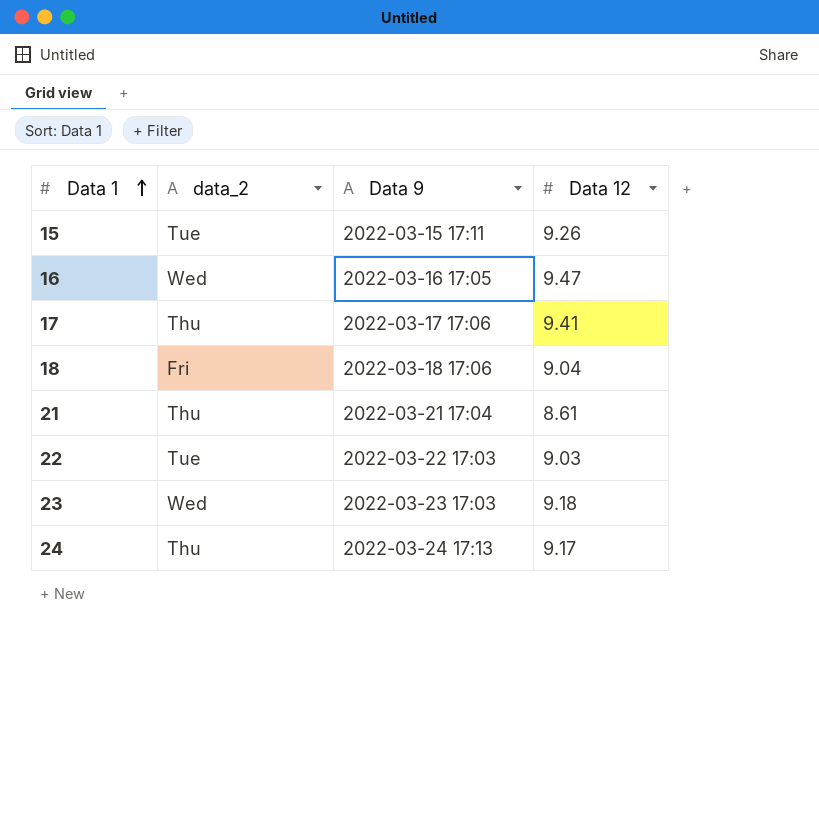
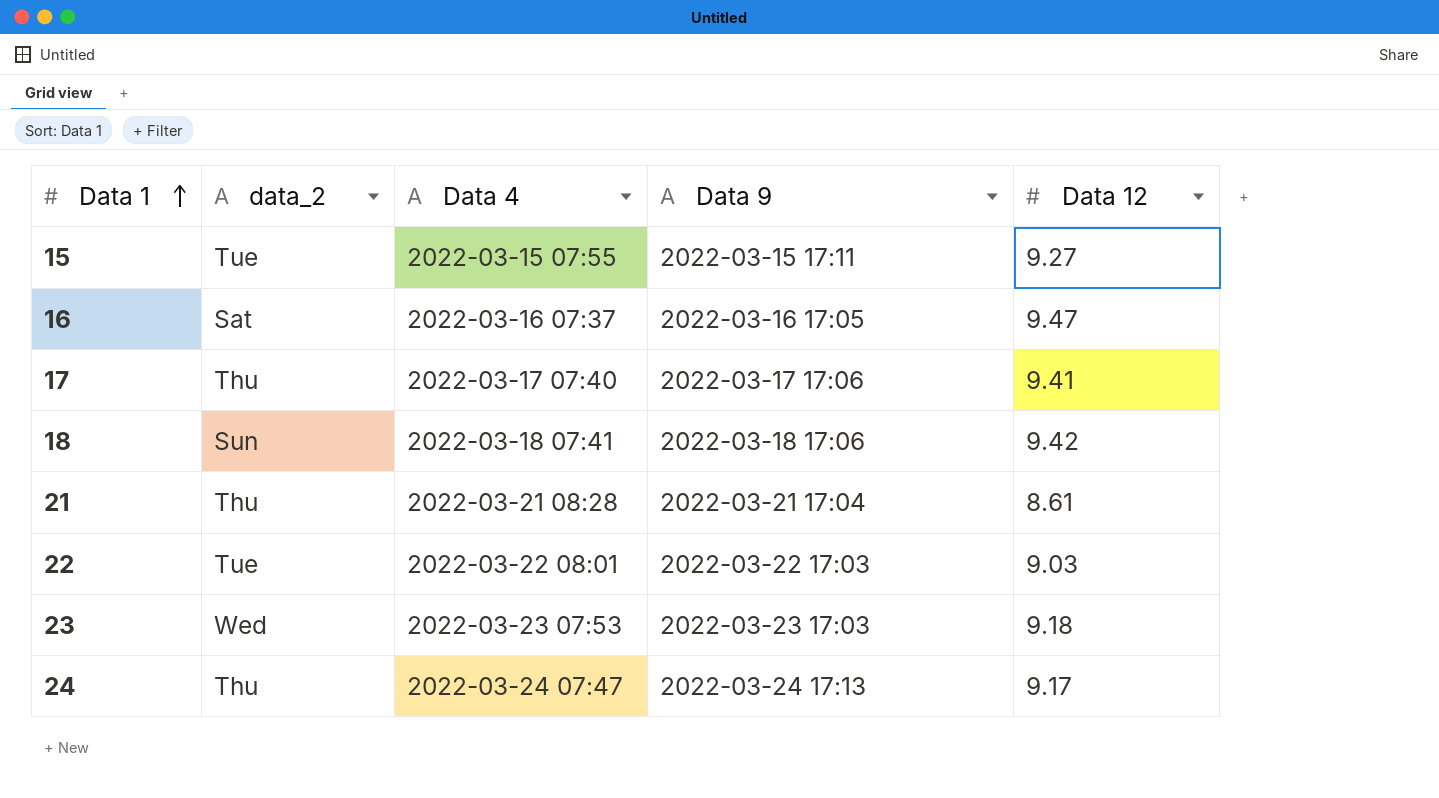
column Data 4 | position: none -> 3
15 | Data 12: 9.26 -> 9.27
16 | data_2: Wed -> Sat
18 | data_2: Fri -> Sun
18 | Data 12: 9.04 -> 9.42

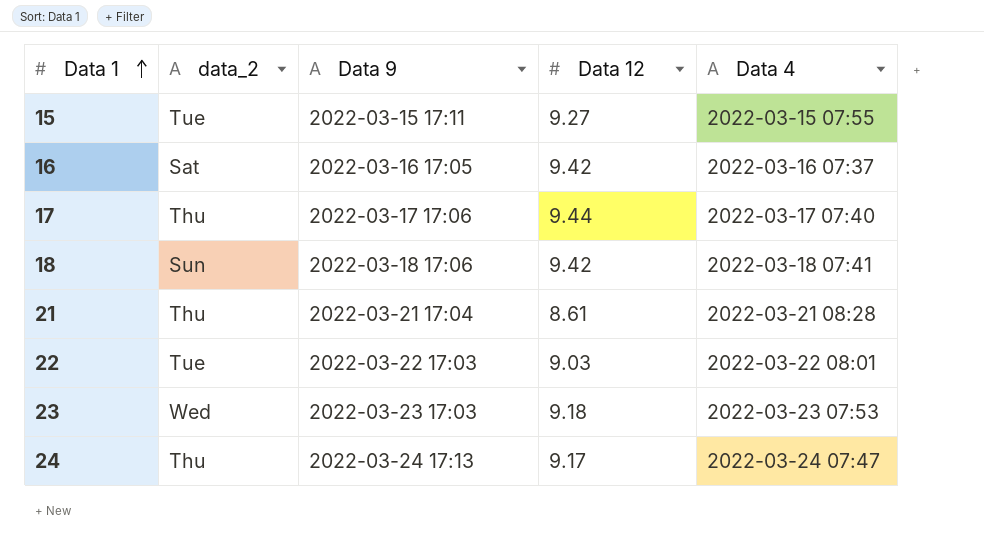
column Data 4 | position: 3 -> 5
16 | Data 12: 9.47 -> 9.42
17 | Data 12: 9.41 -> 9.44

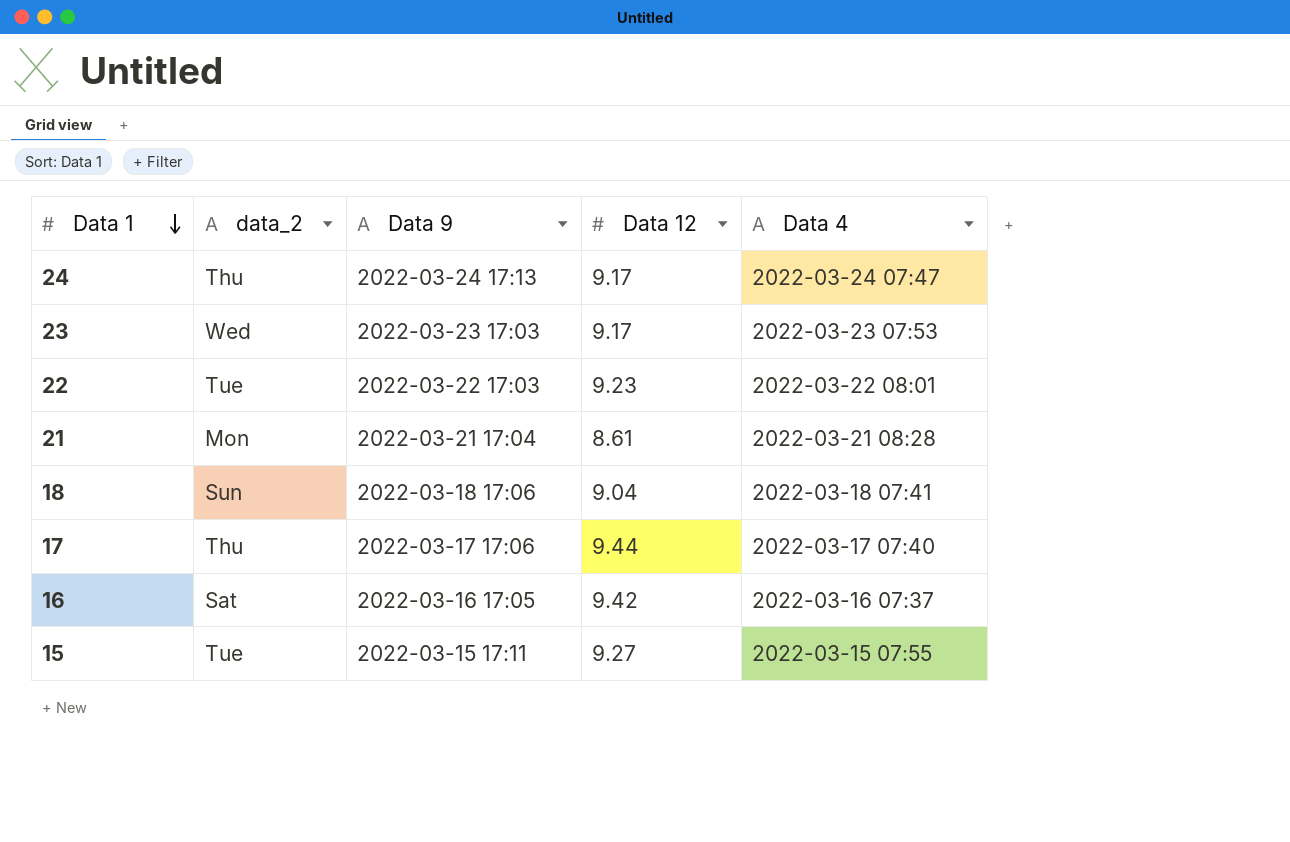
row order: Data 1 ascending -> Data 1 descending
23 | Data 12: 9.18 -> 9.17
22 | Data 12: 9.03 -> 9.23
21 | data_2: Thu -> Mon
18 | Data 12: 9.42 -> 9.04

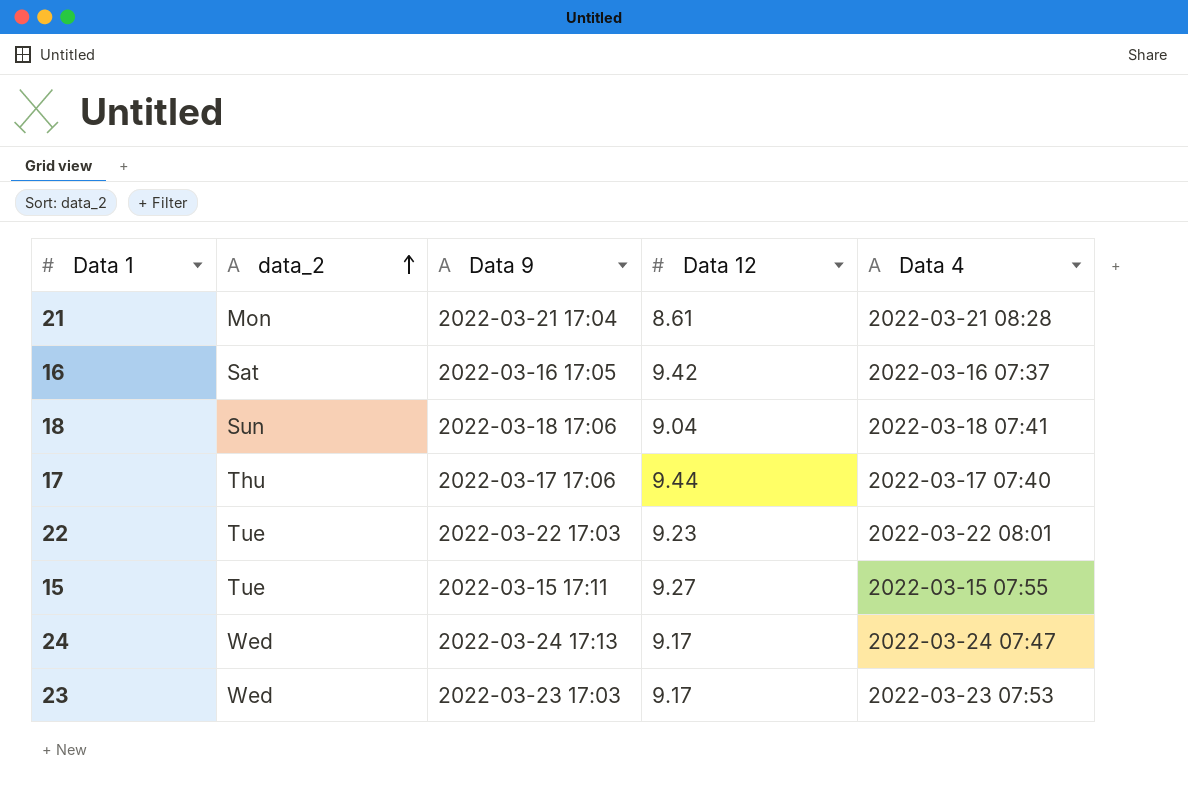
row order: Data 1 descending -> data_2 ascending
24 | data_2: Thu -> Wed

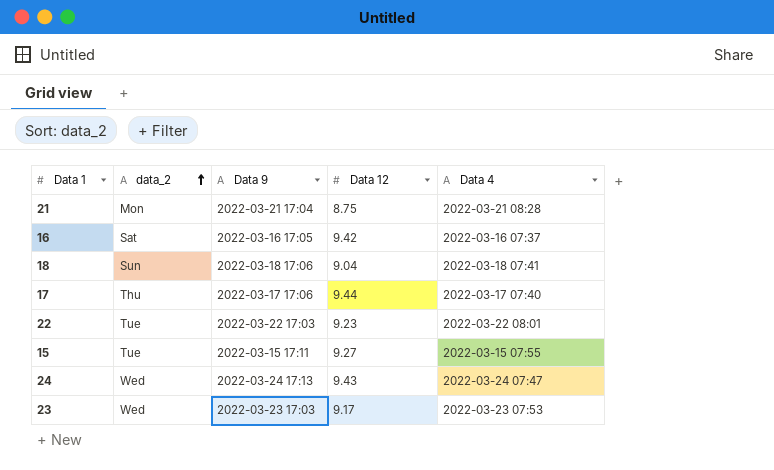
21 | Data 12: 8.61 -> 8.75
24 | Data 12: 9.17 -> 9.43

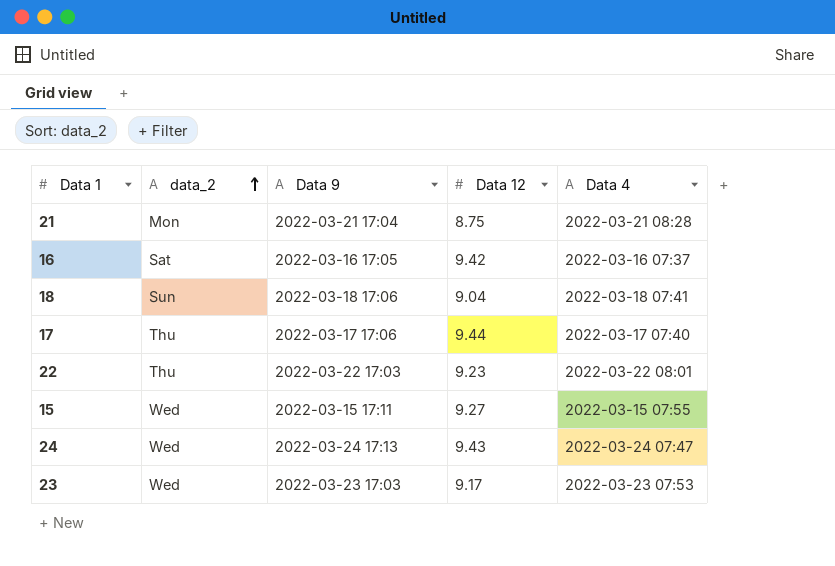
22 | data_2: Tue -> Thu
15 | data_2: Tue -> Wed

